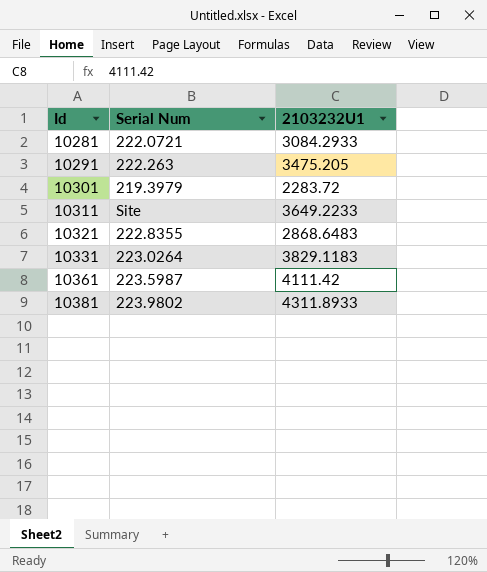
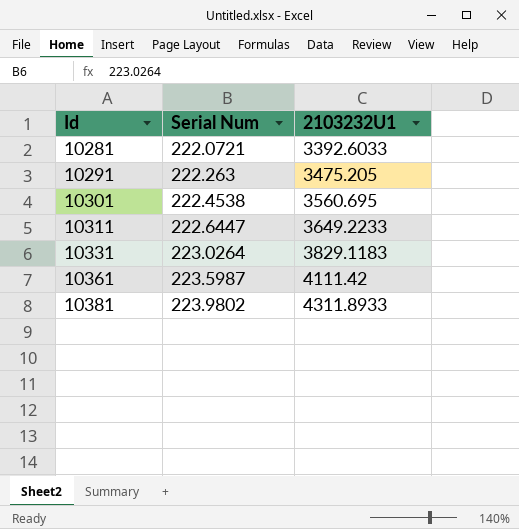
row 10321: 222.8355 | 2868.6483 -> none
10281 | 2103232U1: 3084.2933 -> 3392.6033
10301 | Serial Num: 219.3979 -> 222.4538
10301 | 2103232U1: 2283.72 -> 3560.695
10311 | Serial Num: Site -> 222.6447

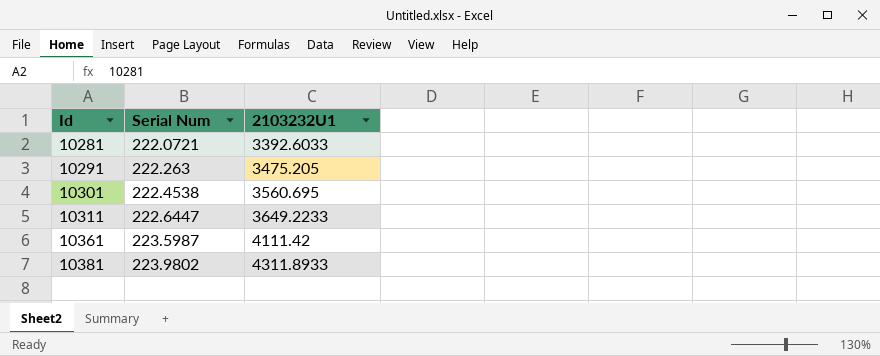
row 10331: 223.0264 | 3829.1183 -> none

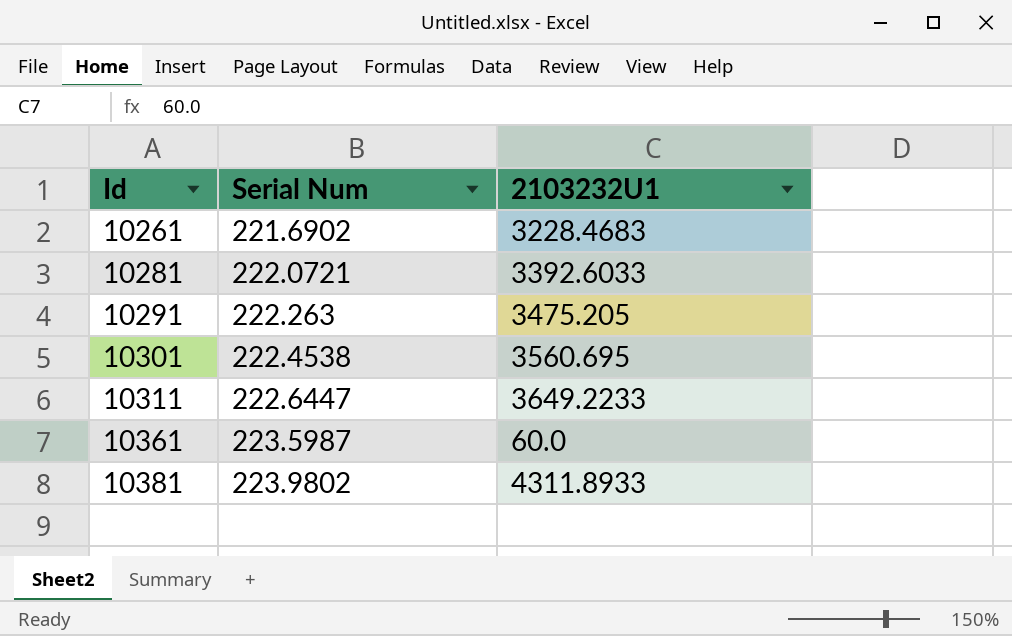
row 10261: none -> 221.6902 | 3228.4683
10361 | 2103232U1: 4111.42 -> 60.0

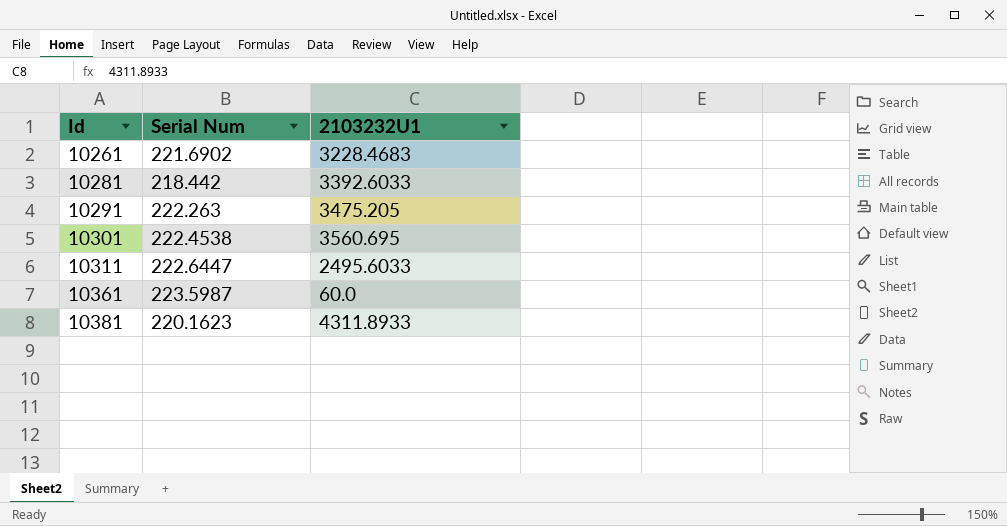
10281 | Serial Num: 222.0721 -> 218.442
10311 | 2103232U1: 3649.2233 -> 2495.6033
10381 | Serial Num: 223.9802 -> 220.1623

